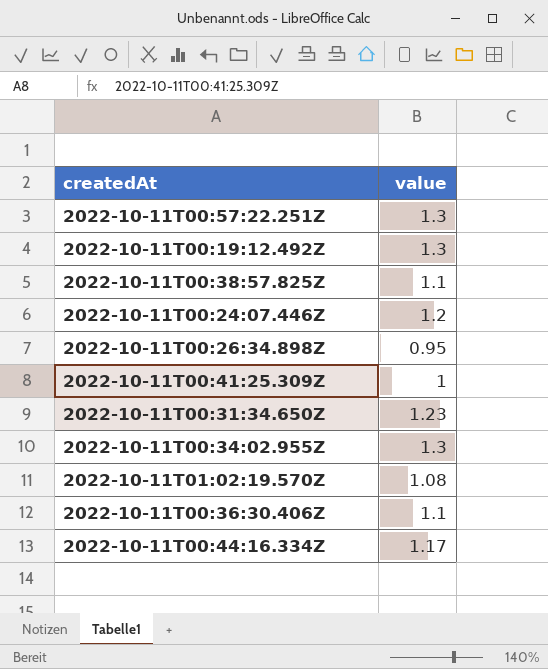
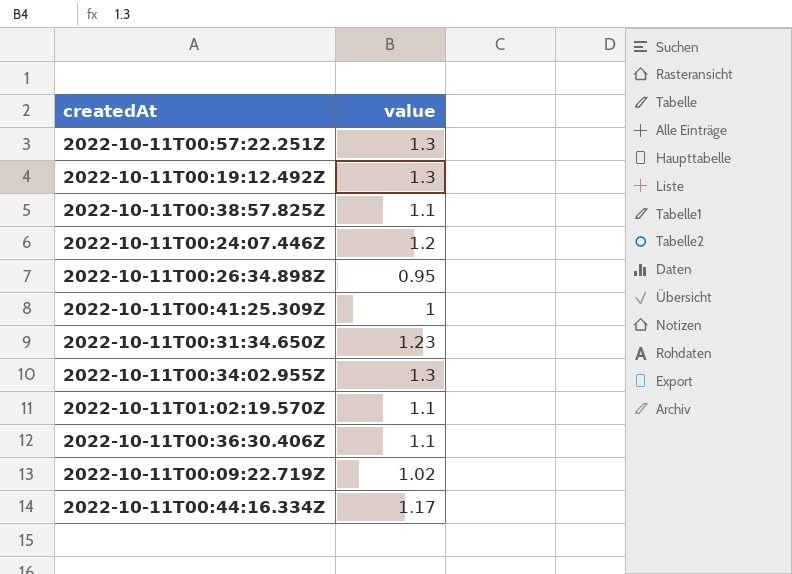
2022-10-11T01:02:19.570Z | value: 1.08 -> 1.1
row 2022-10-11T00:09:22.719Z: none -> 1.02

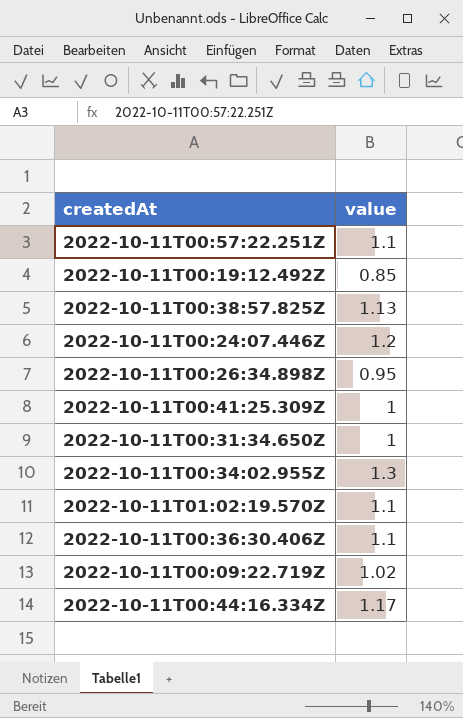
2022-10-11T00:57:22.251Z | value: 1.3 -> 1.1
2022-10-11T00:19:12.492Z | value: 1.3 -> 0.85
2022-10-11T00:38:57.825Z | value: 1.1 -> 1.13
2022-10-11T00:31:34.650Z | value: 1.23 -> 1

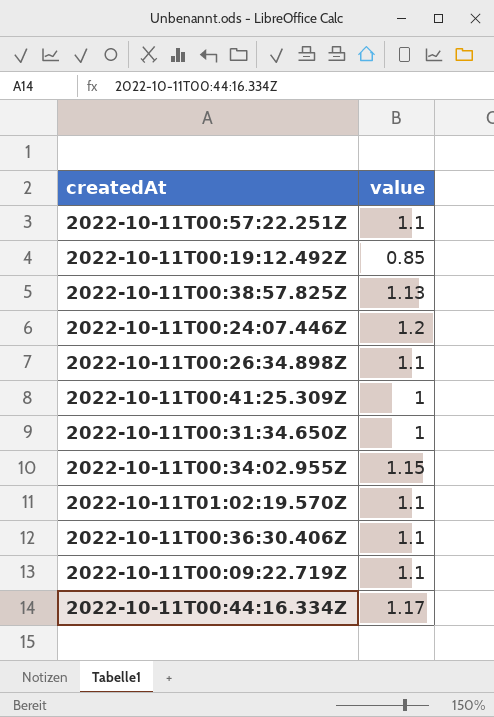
2022-10-11T00:26:34.898Z | value: 0.95 -> 1.1
2022-10-11T00:34:02.955Z | value: 1.3 -> 1.15
2022-10-11T00:09:22.719Z | value: 1.02 -> 1.1

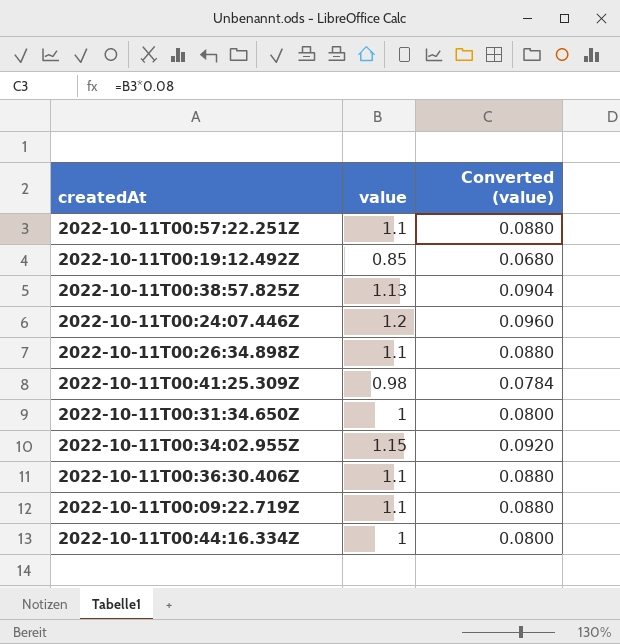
column Converted (value) | formula: none -> [value] * 0.08
row 2022-10-11T01:02:19.570Z: 1.1 -> none
2022-10-11T00:41:25.309Z | value: 1 -> 0.98
2022-10-11T00:44:16.334Z | value: 1.17 -> 1

